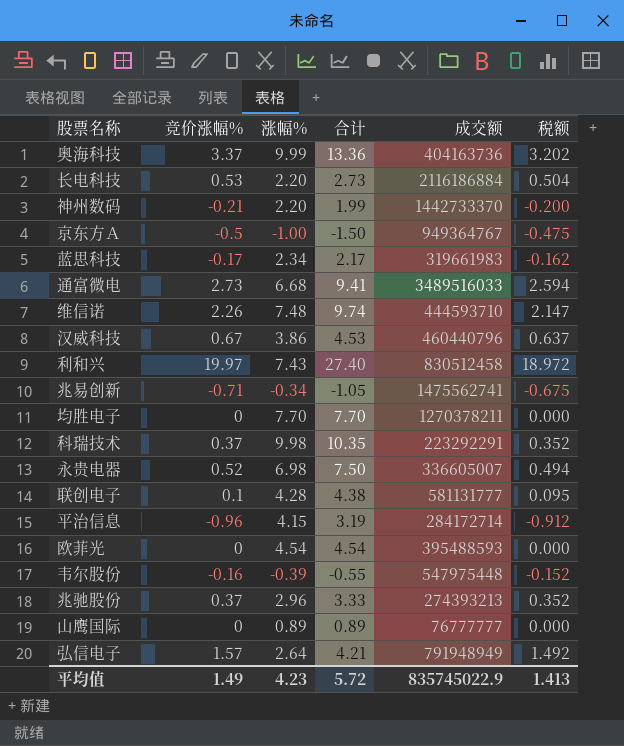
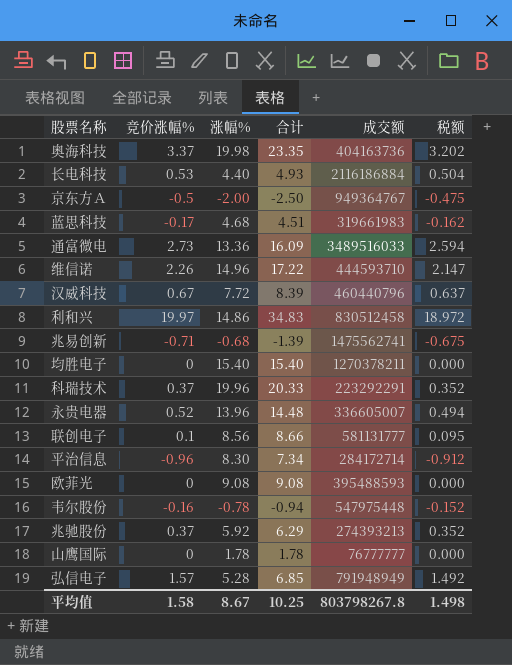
row 神州数码: -0.21 | 2.20 | 1.99 | 1442733370 | -0.200 -> none
奥海科技 | 涨幅%: 9.99 -> 19.98
奥海科技 | 合计: 13.36 -> 23.35
长电科技 | 涨幅%: 2.20 -> 4.40
长电科技 | 合计: 2.73 -> 4.93
京东方Ａ | 涨幅%: -1.00 -> -2.00
京东方Ａ | 合计: -1.50 -> -2.50
蓝思科技 | 涨幅%: 2.34 -> 4.68
蓝思科技 | 合计: 2.17 -> 4.51
通富微电 | 涨幅%: 6.68 -> 13.36
通富微电 | 合计: 9.41 -> 16.09
维信诺 | 涨幅%: 7.48 -> 14.96
维信诺 | 合计: 9.74 -> 17.22
汉威科技 | 涨幅%: 3.86 -> 7.72
汉威科技 | 合计: 4.53 -> 8.39
利和兴 | 涨幅%: 7.43 -> 14.86
利和兴 | 合计: 27.40 -> 34.83
兆易创新 | 涨幅%: -0.34 -> -0.68
兆易创新 | 合计: -1.05 -> -1.39
均胜电子 | 涨幅%: 7.70 -> 15.40
均胜电子 | 合计: 7.70 -> 15.40
科瑞技术 | 涨幅%: 9.98 -> 19.96
科瑞技术 | 合计: 10.35 -> 20.33
永贵电器 | 涨幅%: 6.98 -> 13.96
永贵电器 | 合计: 7.50 -> 14.48
联创电子 | 涨幅%: 4.28 -> 8.56
联创电子 | 合计: 4.38 -> 8.66
平治信息 | 涨幅%: 4.15 -> 8.30
平治信息 | 合计: 3.19 -> 7.34
欧菲光 | 涨幅%: 4.54 -> 9.08
欧菲光 | 合计: 4.54 -> 9.08
韦尔股份 | 涨幅%: -0.39 -> -0.78
韦尔股份 | 合计: -0.55 -> -0.94
兆驰股份 | 涨幅%: 2.96 -> 5.92
兆驰股份 | 合计: 3.33 -> 6.29
山鹰国际 | 涨幅%: 0.89 -> 1.78
山鹰国际 | 合计: 0.89 -> 1.78
弘信电子 | 涨幅%: 2.64 -> 5.28
弘信电子 | 合计: 4.21 -> 6.85
平均值 | 竞价涨幅%: 1.49 -> 1.58
平均值 | 涨幅%: 4.23 -> 8.67
平均值 | 合计: 5.72 -> 10.25
平均值 | 成交额: 835745022.9 -> 803798267.8
平均值 | 税额: 1.413 -> 1.498

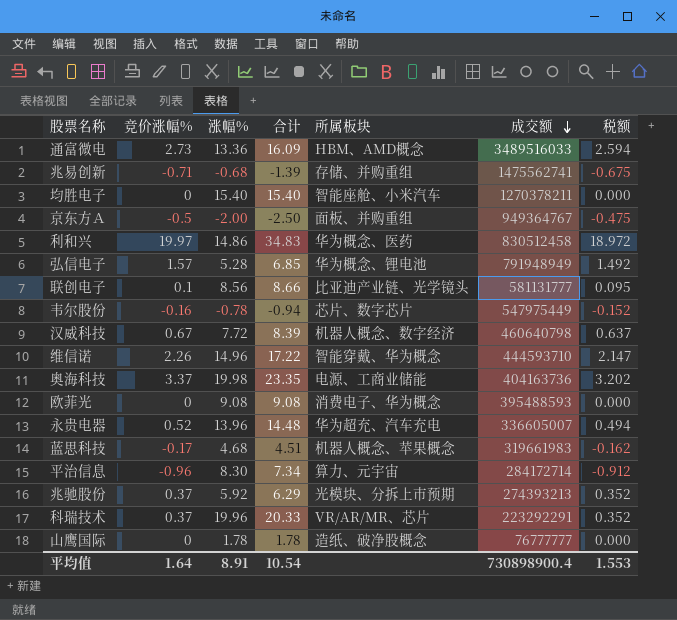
row order: none -> 成交额 descending
column 所属板块 | position: none -> 5
row 长电科技: 0.53 | 4.40 | 4.93 | 2116186884 | 0.504 -> none
韦尔股份 | 成交额: 547975448 -> 547975449
汉威科技 | 成交额: 460440796 -> 460640798
平均值 | 竞价涨幅%: 1.58 -> 1.64
平均值 | 涨幅%: 8.67 -> 8.91
平均值 | 合计: 10.25 -> 10.54
平均值 | 成交额: 803798267.8 -> 730898900.4
平均值 | 税额: 1.498 -> 1.553

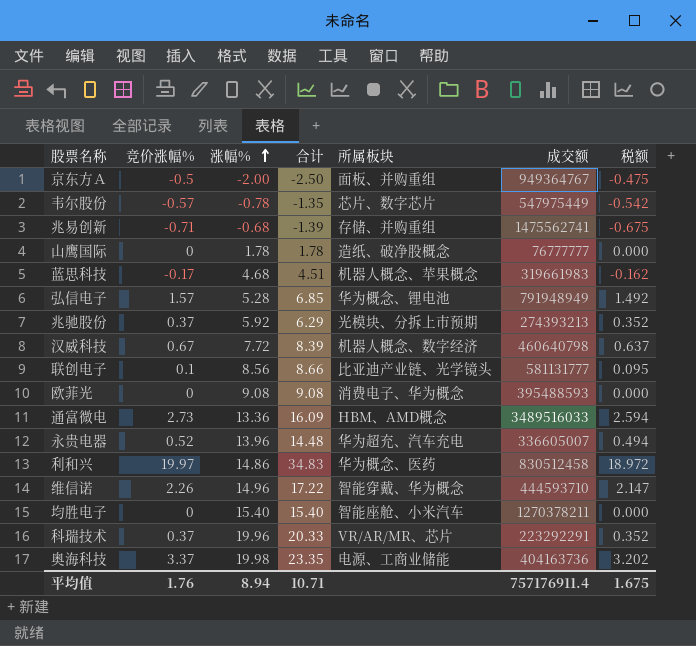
row order: 成交额 descending -> 涨幅% ascending
row 平治信息: -0.96 | 8.30 | 7.34 | 算力、元宇宙 | 284172714 | -0.912 -> none
韦尔股份 | 竞价涨幅%: -0.16 -> -0.57
韦尔股份 | 合计: -0.94 -> -1.35
韦尔股份 | 税额: -0.152 -> -0.542
平均值 | 竞价涨幅%: 1.64 -> 1.76
平均值 | 涨幅%: 8.91 -> 8.94
平均值 | 合计: 10.54 -> 10.71
平均值 | 成交额: 730898900.4 -> 757176911.4
平均值 | 税额: 1.553 -> 1.675

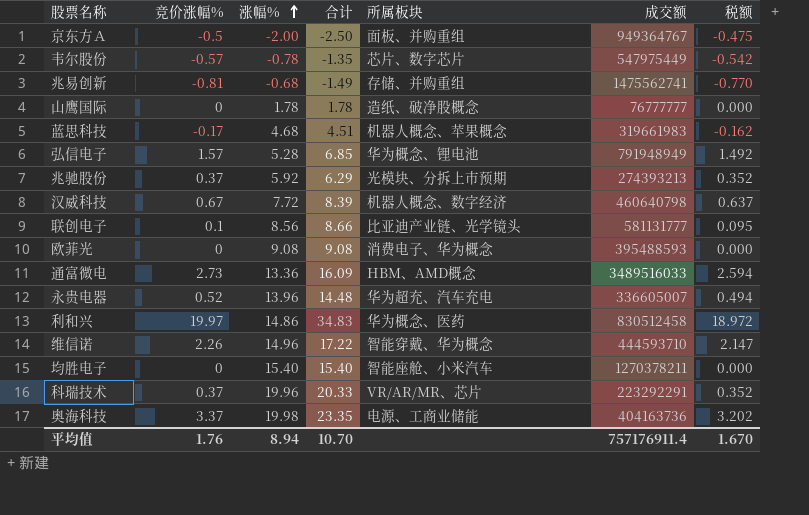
兆易创新 | 竞价涨幅%: -0.71 -> -0.81
兆易创新 | 合计: -1.39 -> -1.49
兆易创新 | 税额: -0.675 -> -0.770
平均值 | 合计: 10.71 -> 10.70
平均值 | 税额: 1.675 -> 1.670

